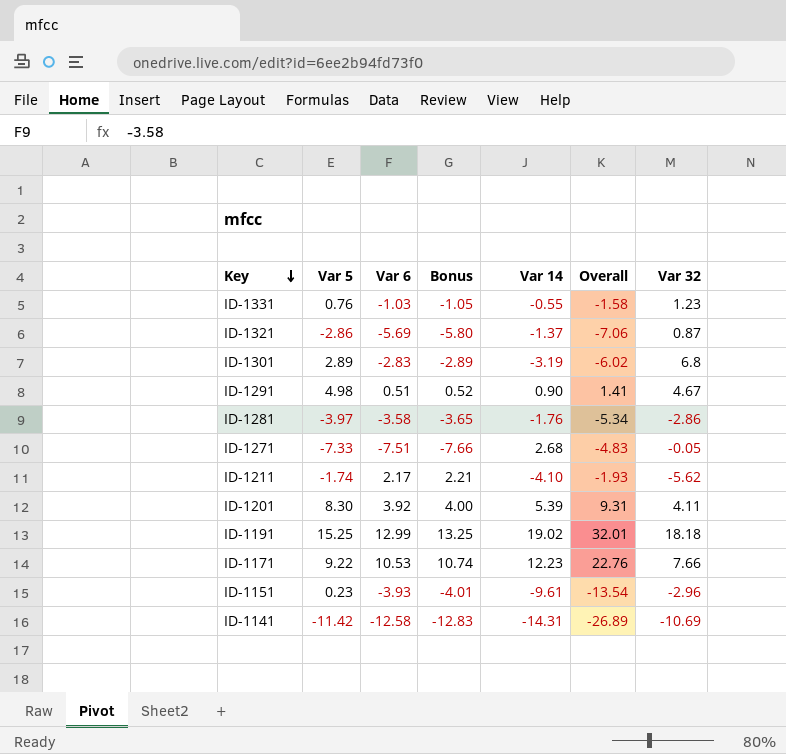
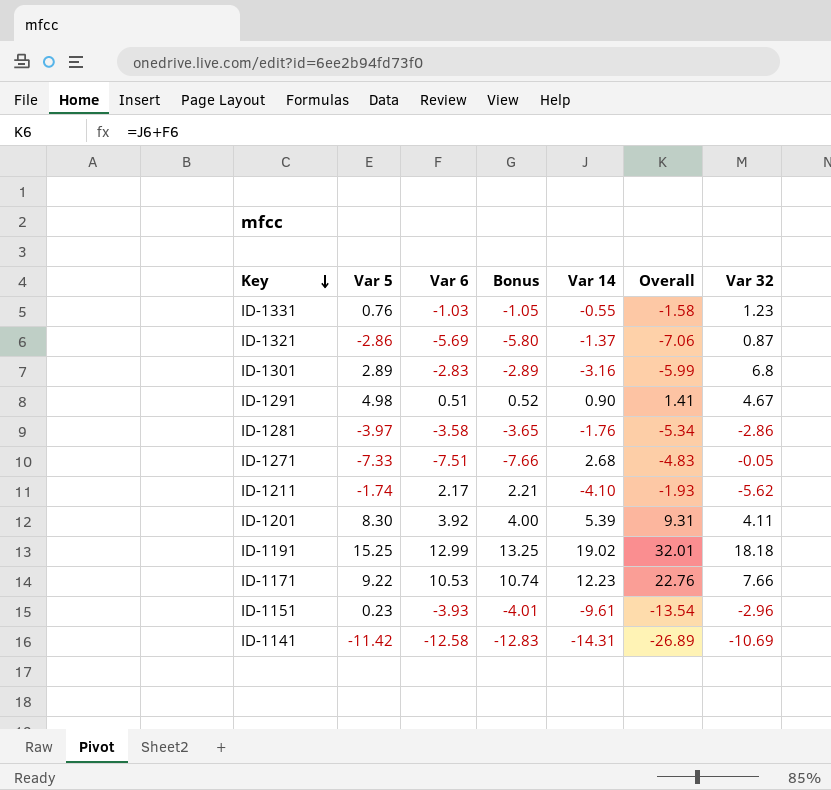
ID-1301 | Var 14: -3.19 -> -3.16
ID-1301 | Overall: -6.02 -> -5.99

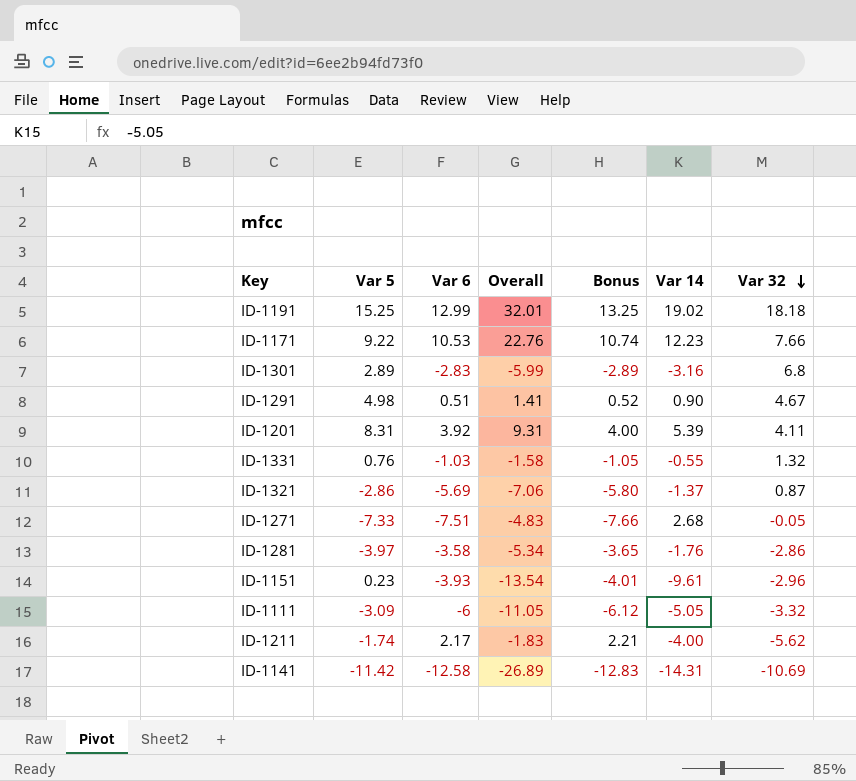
row order: Key descending -> Var 32 descending
column Overall | position: 6 -> 4
ID-1201 | Var 5: 8.30 -> 8.31
ID-1331 | Var 32: 1.23 -> 1.32
row ID-1111: none -> -3.09 | -6 | -11.05 | -6.12 | -5.05 | -3.32
ID-1211 | Overall: -1.93 -> -1.83
ID-1211 | Var 14: -4.10 -> -4.00

